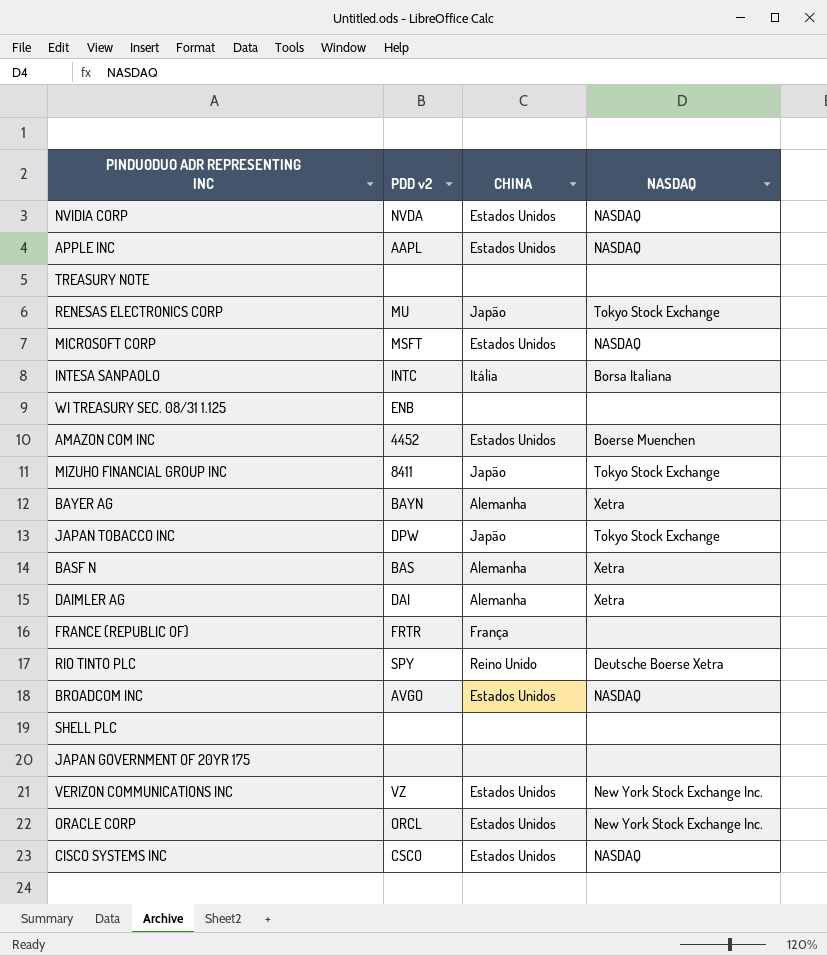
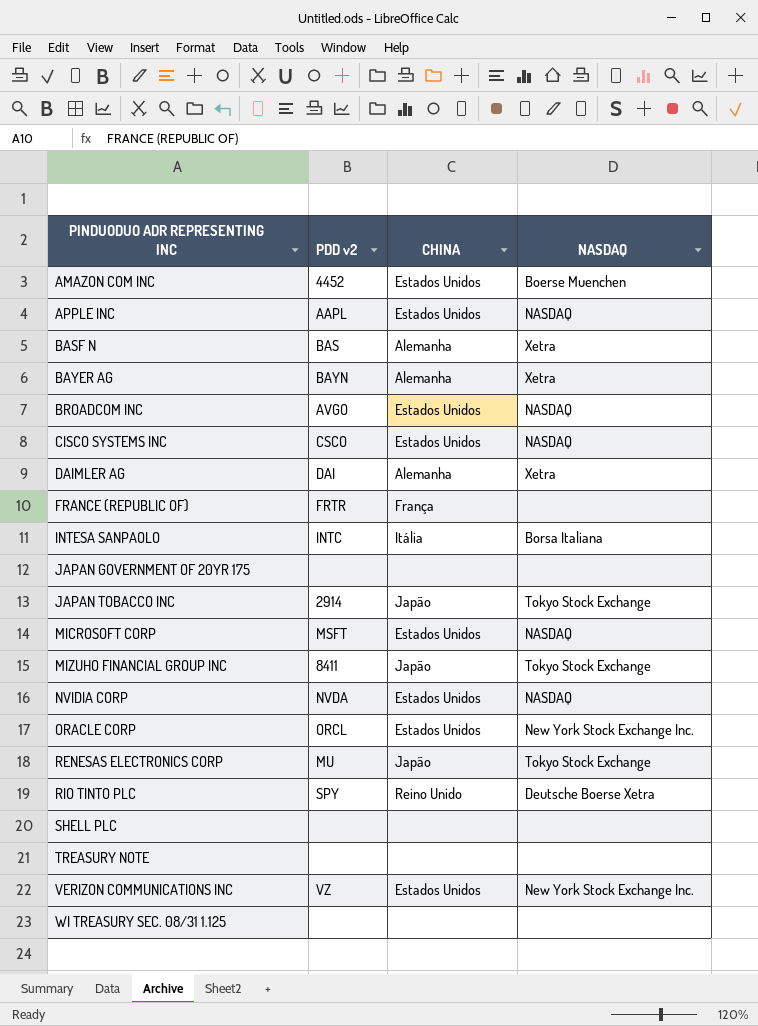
row order: none -> PINDUODUO ADR REPRESENTING INC ascending
JAPAN TOBACCO INC | PDD v2: DPW -> 2914
WI TREASURY SEC. 08/31 1.125 | PDD v2: ENB -> none

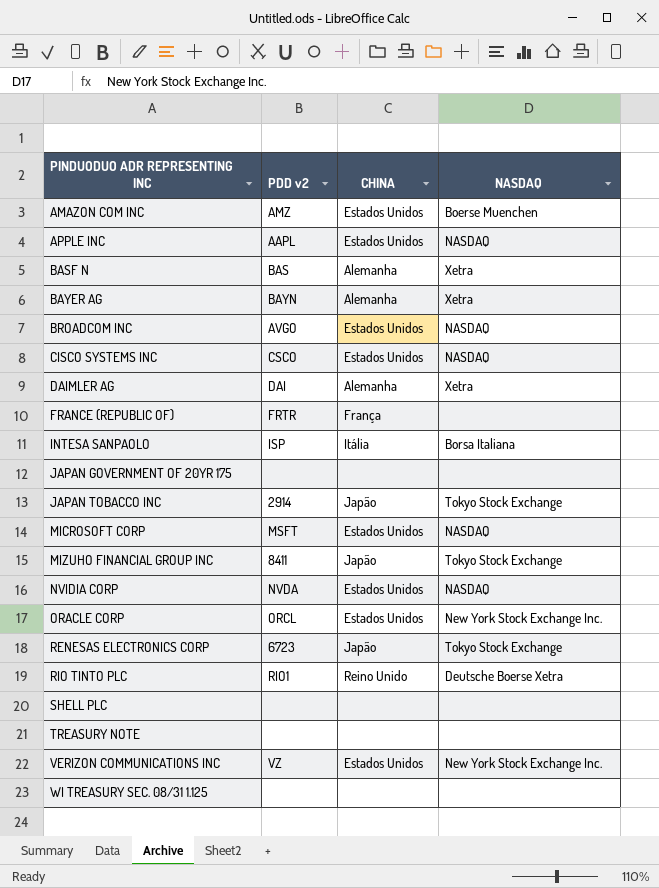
AMAZON COM INC | PDD v2: 4452 -> AMZ
INTESA SANPAOLO | PDD v2: INTC -> ISP
RENESAS ELECTRONICS CORP | PDD v2: MU -> 6723
RIO TINTO PLC | PDD v2: SPY -> RIO1

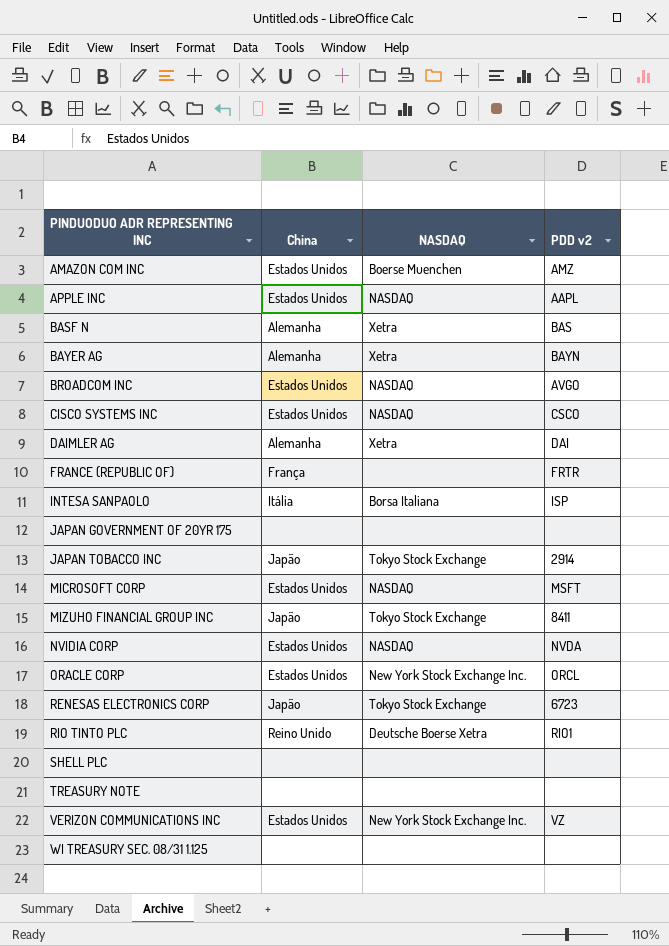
column name: CHINA -> China
column PDD v2 | position: 2 -> 4

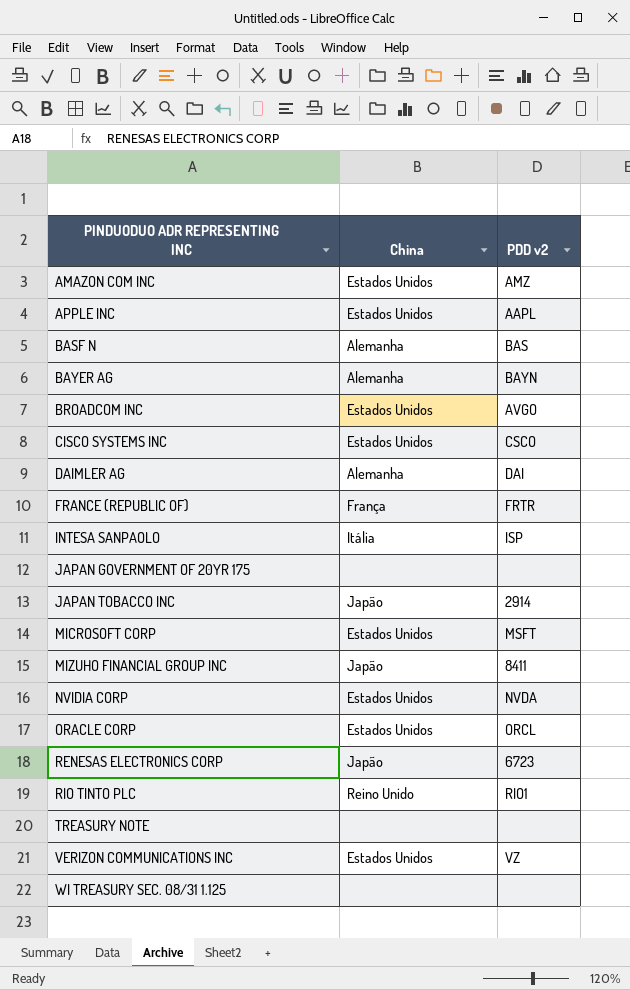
column NASDAQ | position: 3 -> none
row SHELL PLC: none | none | none -> none

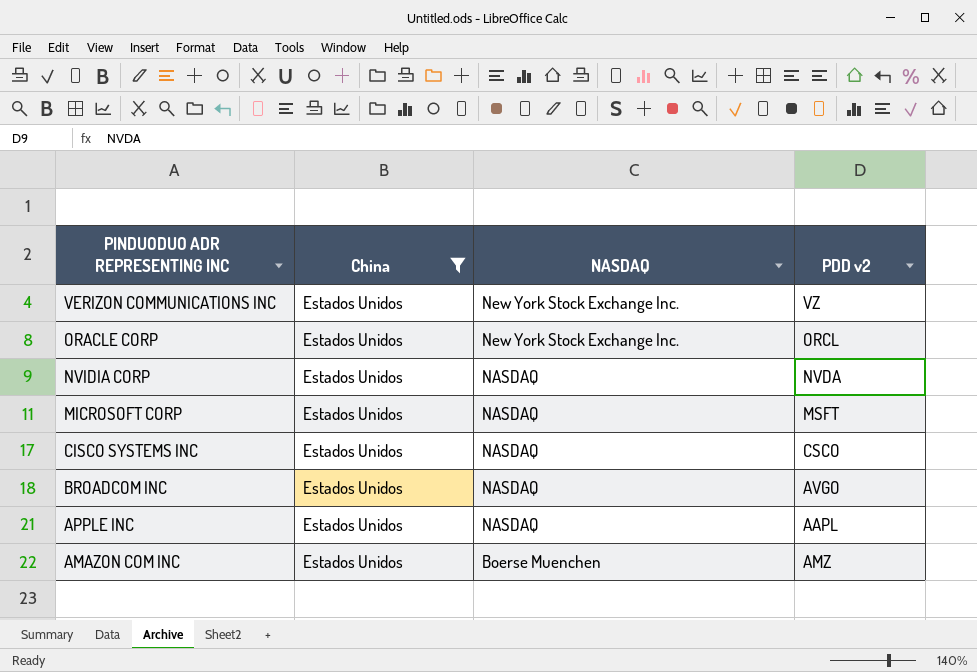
filter: none -> China = Estados Unidos
row order: PINDUODUO ADR REPRESENTING INC ascending -> PINDUODUO ADR REPRESENTING INC descending
column NASDAQ | position: none -> 3

